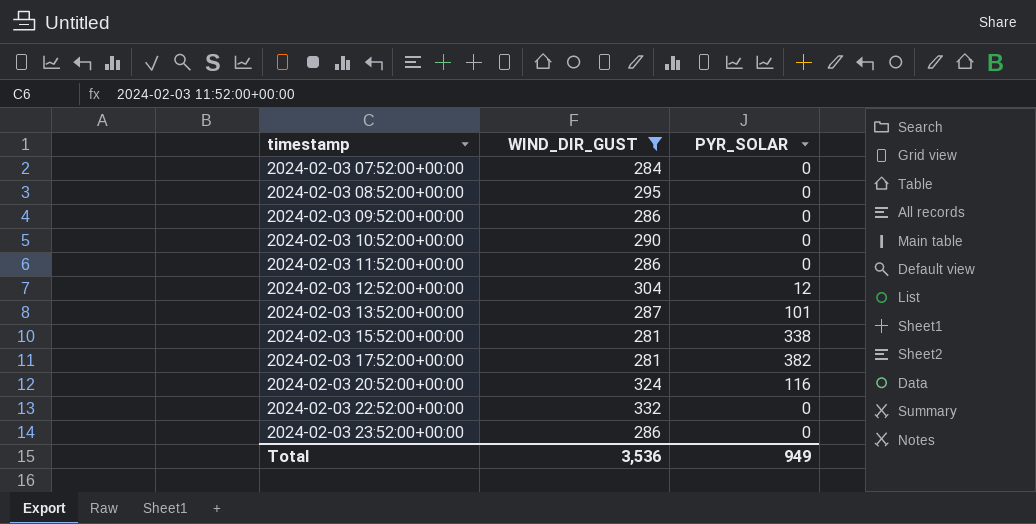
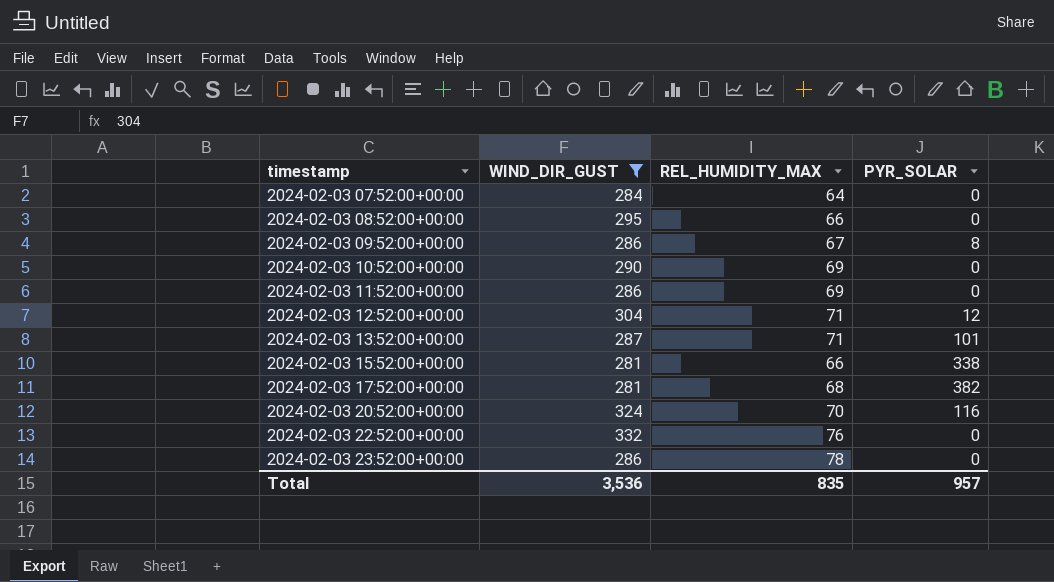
column REL_HUMIDITY_MAX | position: none -> 3
2024-02-03 09:52:00+00:00 | PYR_SOLAR: 0 -> 8
Total | PYR_SOLAR: 949 -> 957

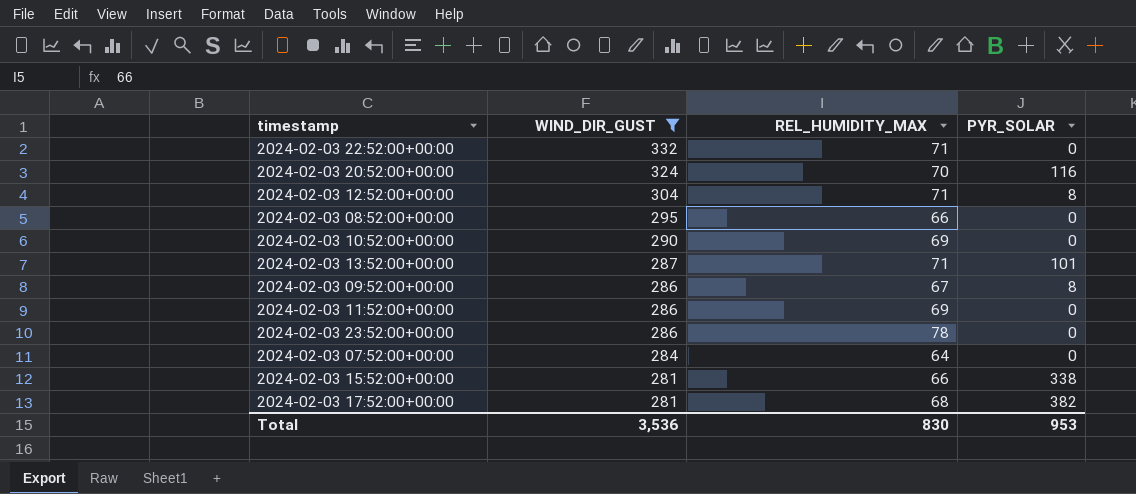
row order: timestamp ascending -> WIND_DIR_GUST descending
2024-02-03 22:52:00+00:00 | REL_HUMIDITY_MAX: 76 -> 71
2024-02-03 12:52:00+00:00 | PYR_SOLAR: 12 -> 8
Total | REL_HUMIDITY_MAX: 835 -> 830
Total | PYR_SOLAR: 957 -> 953

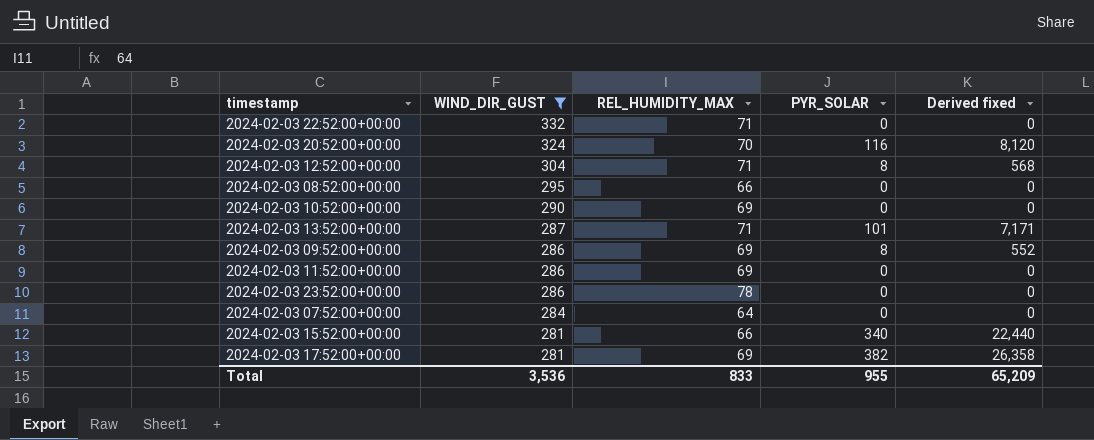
column Derived fixed | formula: none -> [REL_HUMIDITY_MAX] * [PYR_SOLAR]
2024-02-03 09:52:00+00:00 | REL_HUMIDITY_MAX: 67 -> 69
2024-02-03 15:52:00+00:00 | PYR_SOLAR: 338 -> 340
2024-02-03 17:52:00+00:00 | REL_HUMIDITY_MAX: 68 -> 69
Total | REL_HUMIDITY_MAX: 830 -> 833
Total | PYR_SOLAR: 953 -> 955

